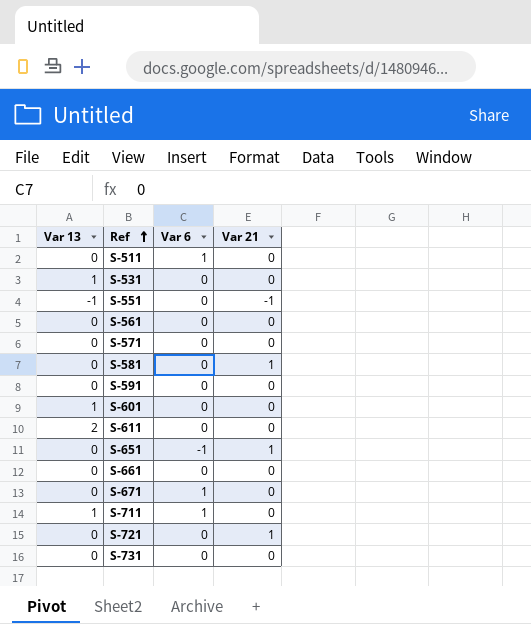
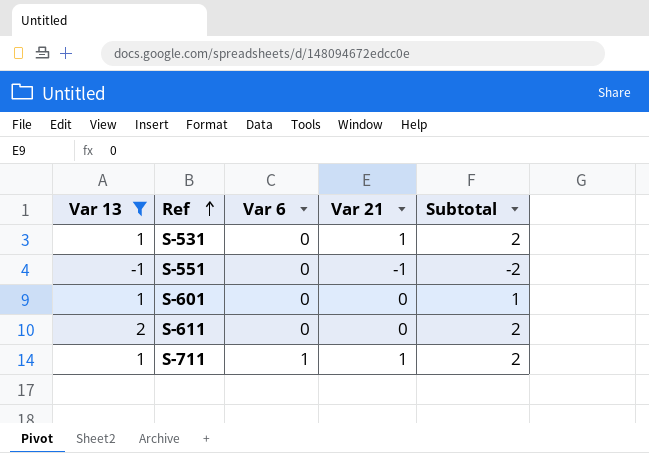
filter: none -> Var 13 != 0
column Subtotal | formula: none -> [Var 13] + [Var 21]
S-531 | Var 21: 0 -> 1
S-711 | Var 21: 0 -> 1

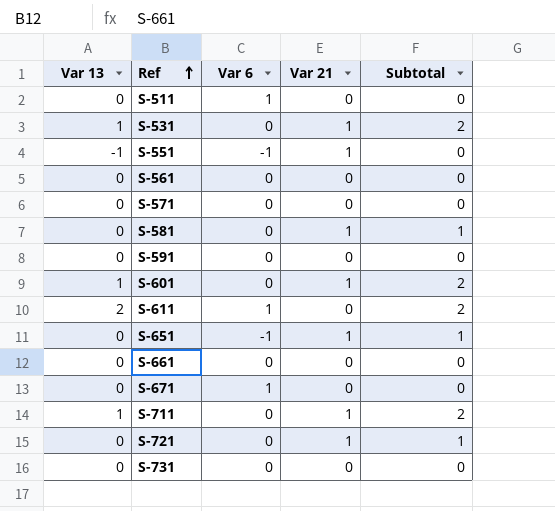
filter: Var 13 != 0 -> none
S-551 | Var 6: 0 -> -1
S-551 | Var 21: -1 -> 1
S-551 | Subtotal: -2 -> 0
S-601 | Var 21: 0 -> 1
S-601 | Subtotal: 1 -> 2
S-611 | Var 6: 0 -> 1
S-711 | Var 6: 1 -> 0

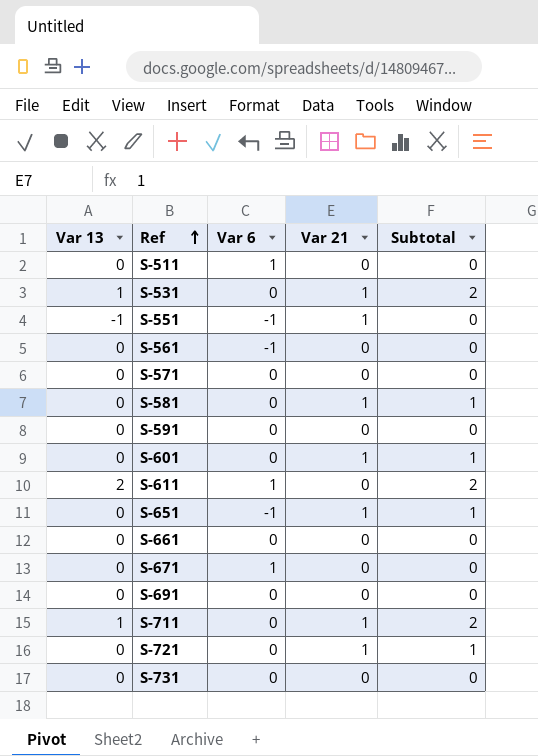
S-561 | Var 6: 0 -> -1
S-601 | Var 13: 1 -> 0
S-601 | Subtotal: 2 -> 1
row S-691: none -> 0 | 0 | 0 | 0

